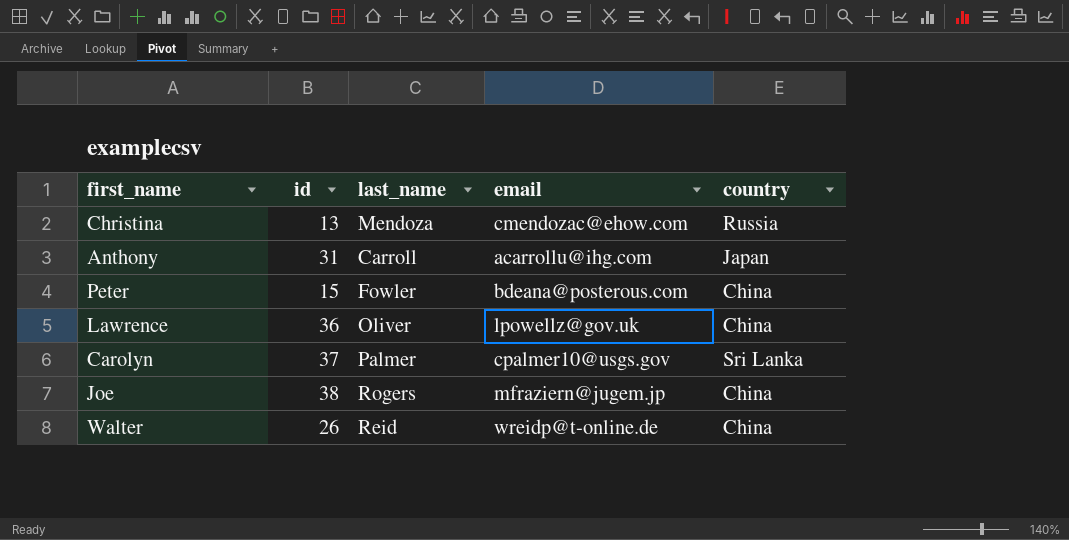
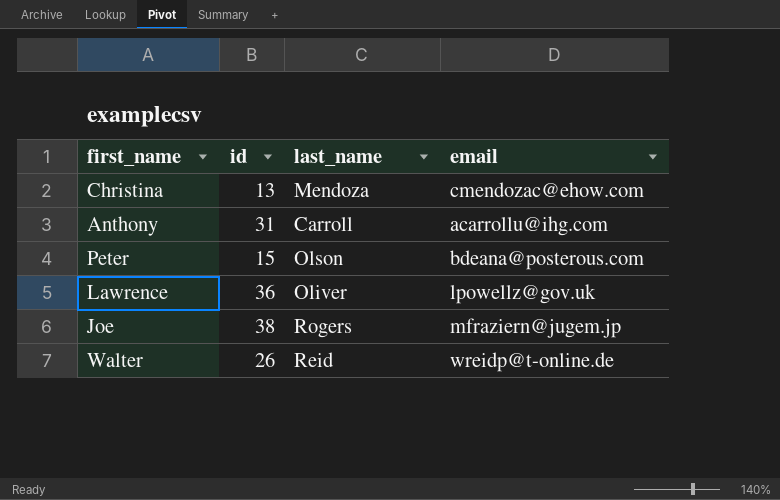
column country | position: 5 -> none
row Carolyn: 37 | Palmer | cpalmer10@usgs.gov | Sri Lanka -> none
Peter | last_name: Fowler -> Olson

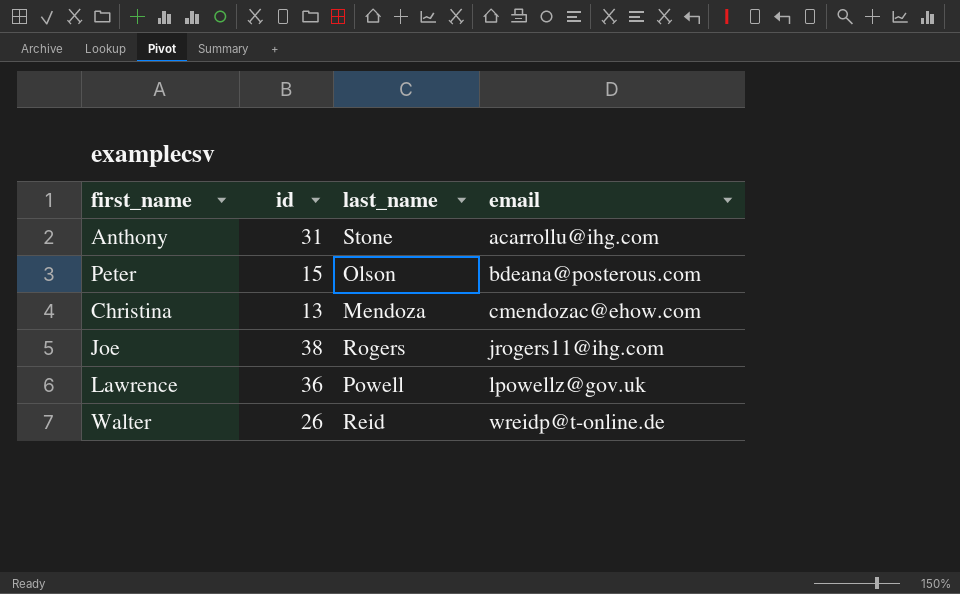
row order: none -> email ascending
Anthony | last_name: Carroll -> Stone
Joe | email: mfraziern@jugem.jp -> jrogers11@ihg.com
Lawrence | last_name: Oliver -> Powell

